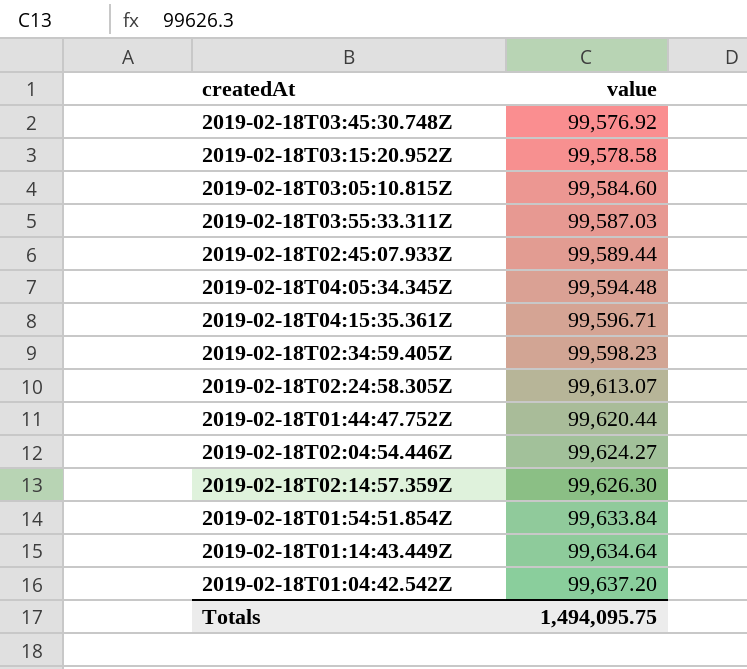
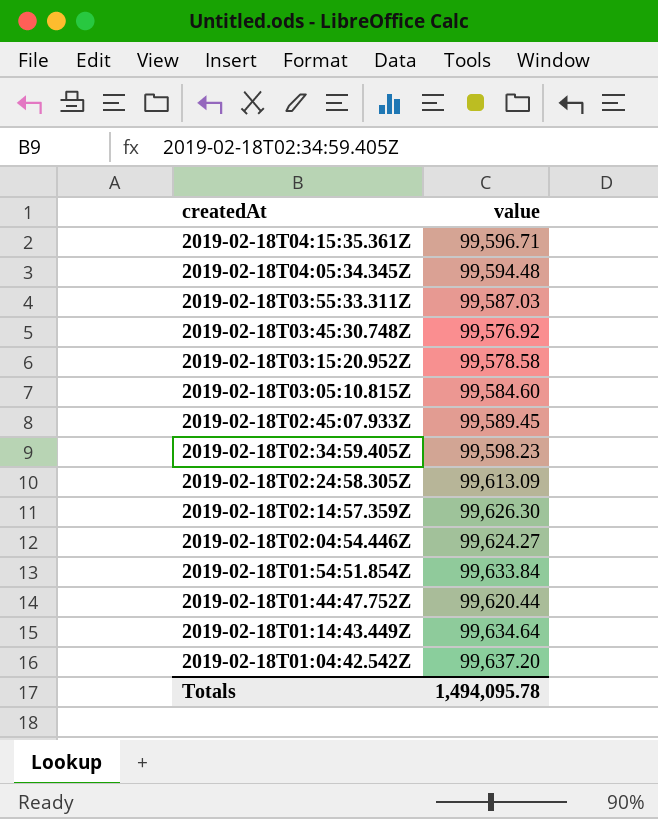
row order: value ascending -> createdAt descending
2019-02-18T02:45:07.933Z | value: 99,589.44 -> 99,589.45
2019-02-18T02:24:58.305Z | value: 99,613.07 -> 99,613.09
Totals | value: 1,494,095.75 -> 1,494,095.78

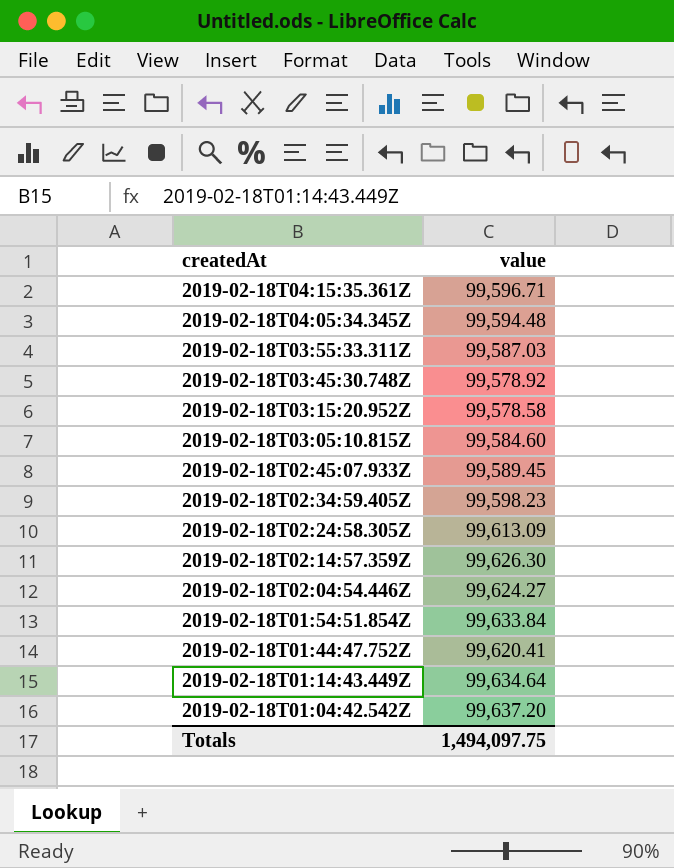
2019-02-18T03:45:30.748Z | value: 99,576.92 -> 99,578.92
2019-02-18T01:44:47.752Z | value: 99,620.44 -> 99,620.41
Totals | value: 1,494,095.78 -> 1,494,097.75

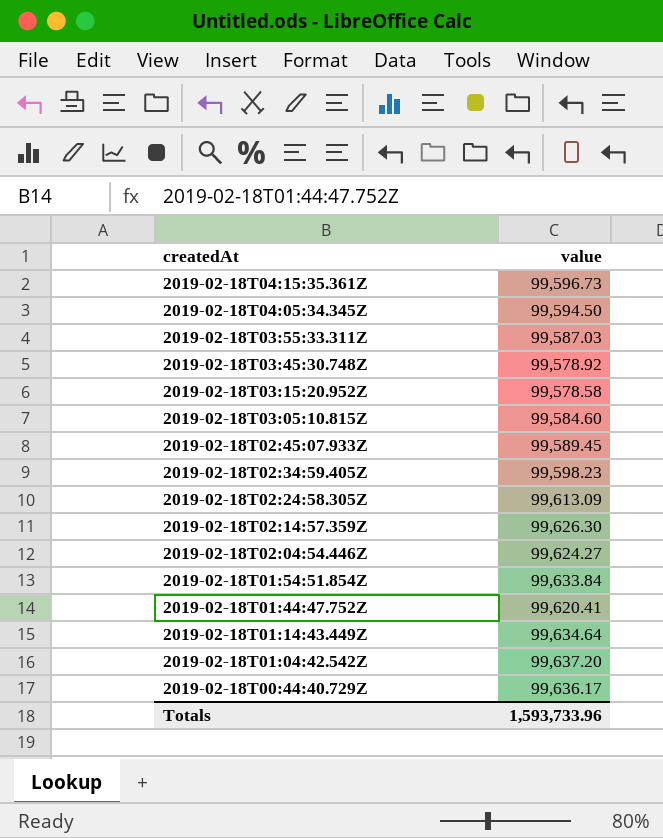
2019-02-18T04:15:35.361Z | value: 99,596.71 -> 99,596.73
2019-02-18T04:05:34.345Z | value: 99,594.48 -> 99,594.50
row 2019-02-18T00:44:40.729Z: none -> 99,636.17
Totals | value: 1,494,097.75 -> 1,593,733.96

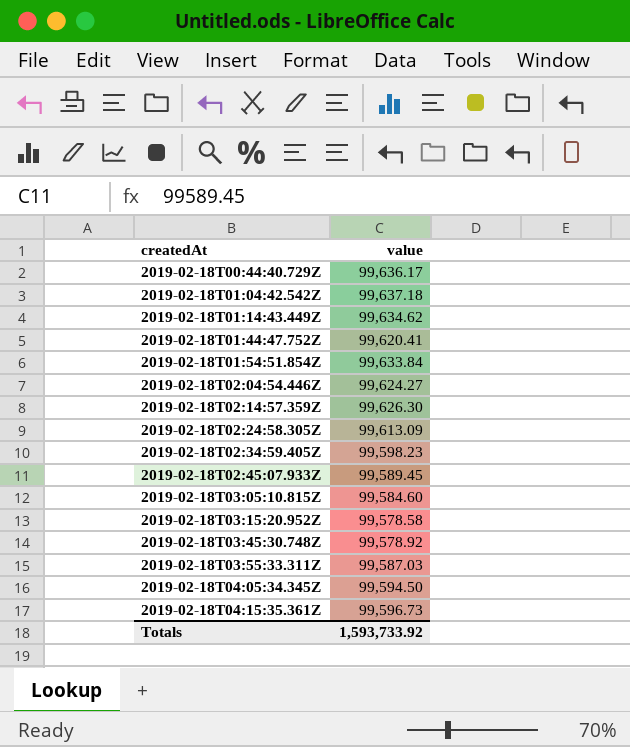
row order: createdAt descending -> createdAt ascending
2019-02-18T01:04:42.542Z | value: 99,637.20 -> 99,637.18
2019-02-18T01:14:43.449Z | value: 99,634.64 -> 99,634.62
Totals | value: 1,593,733.96 -> 1,593,733.92

